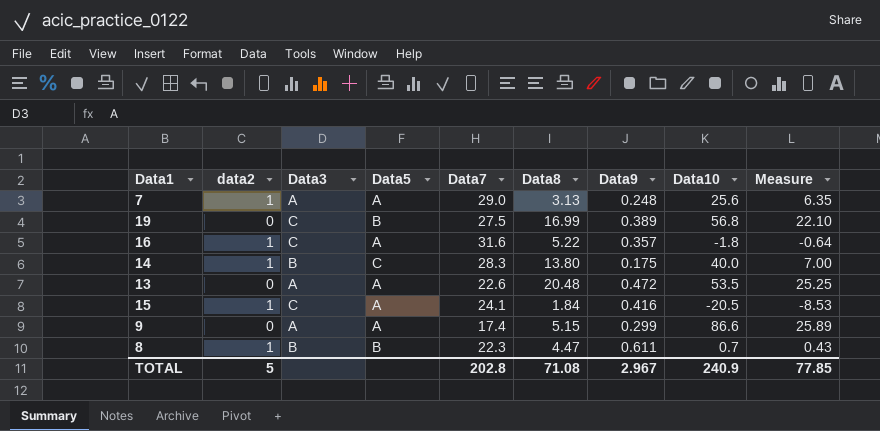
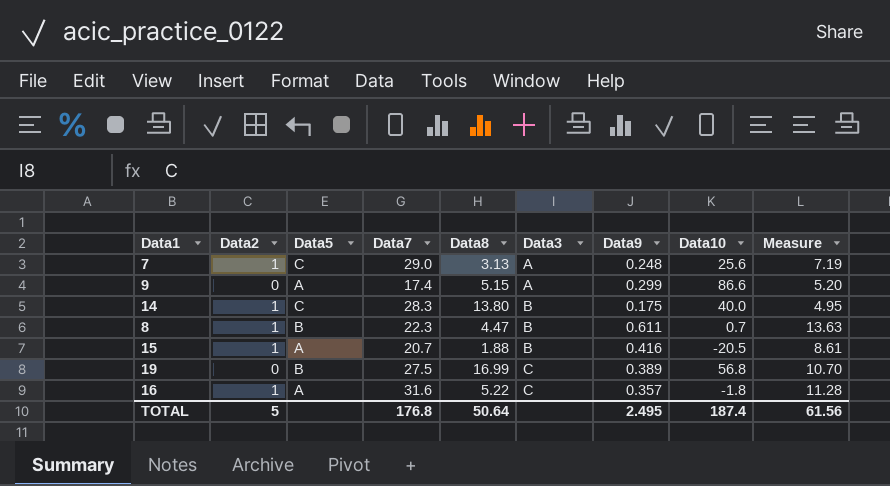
row order: none -> Data3 ascending
column name: data2 -> Data2
column Data3 | position: 3 -> 6
column Measure | formula: [Data9] * [Data10] -> [Data7] * [Data9]
row 13: 0 | A | A | 22.6 | 20.48 | 0.472 | 53.5 | 25.25 -> none
7 | Data5: A -> C
15 | Data7: 24.1 -> 20.7
15 | Data8: 1.84 -> 1.88
15 | Data3: C -> B
TOTAL | Data7: 202.8 -> 176.8
TOTAL | Data8: 71.08 -> 50.64
TOTAL | Data9: 2.967 -> 2.495
TOTAL | Data10: 240.9 -> 187.4
TOTAL | Measure: 77.85 -> 61.56

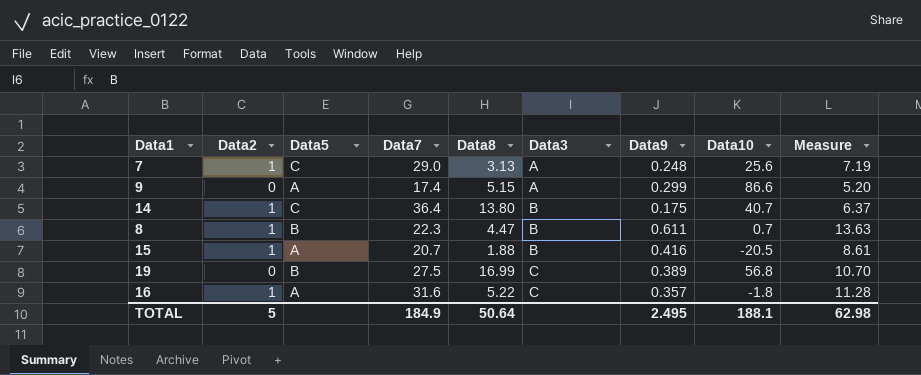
14 | Data7: 28.3 -> 36.4
14 | Data10: 40.0 -> 40.7
14 | Measure: 4.95 -> 6.37
TOTAL | Data7: 176.8 -> 184.9
TOTAL | Data10: 187.4 -> 188.1
TOTAL | Measure: 61.56 -> 62.98

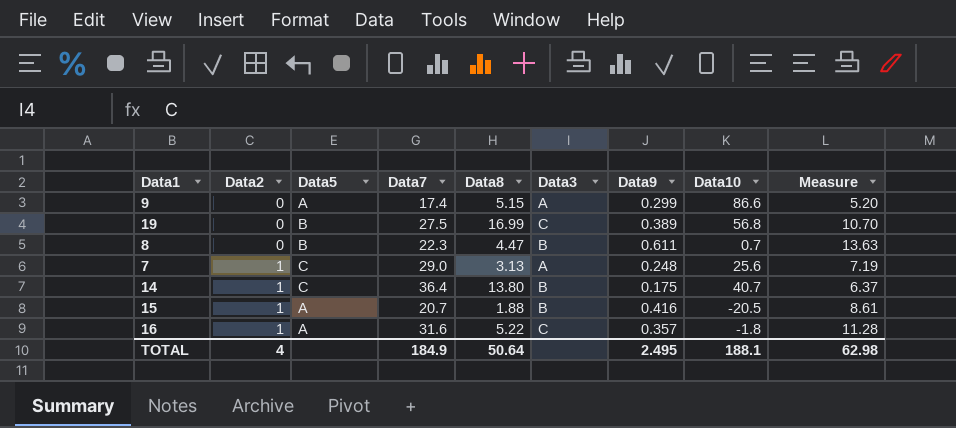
row order: Data3 ascending -> Data2 ascending
8 | Data2: 1 -> 0
TOTAL | Data2: 5 -> 4

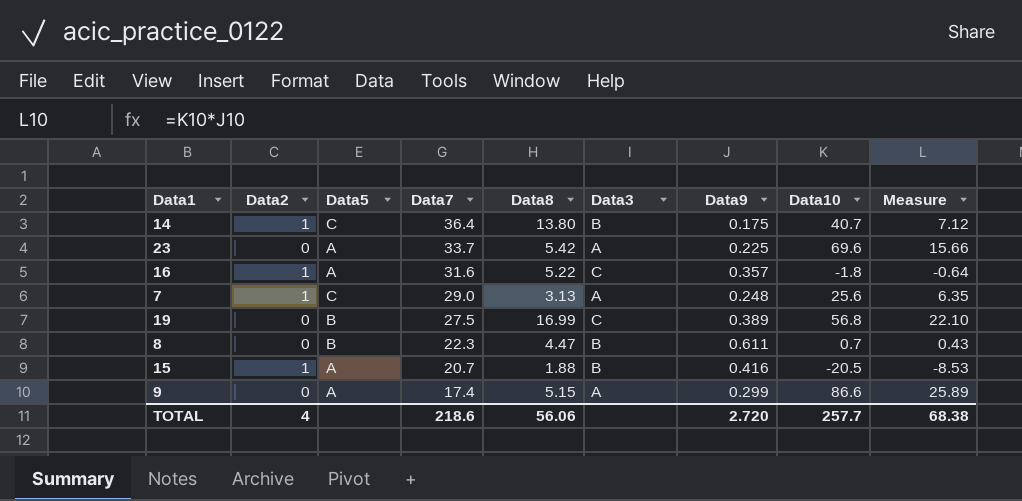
row order: Data2 ascending -> Data7 descending
column Measure | formula: [Data7] * [Data9] -> [Data9] * [Data10]
row 23: none -> 0 | A | 33.7 | 5.42 | A | 0.225 | 69.6 | 15.66
TOTAL | Data7: 184.9 -> 218.6
TOTAL | Data8: 50.64 -> 56.06
TOTAL | Data9: 2.495 -> 2.720
TOTAL | Data10: 188.1 -> 257.7
TOTAL | Measure: 62.98 -> 68.38

